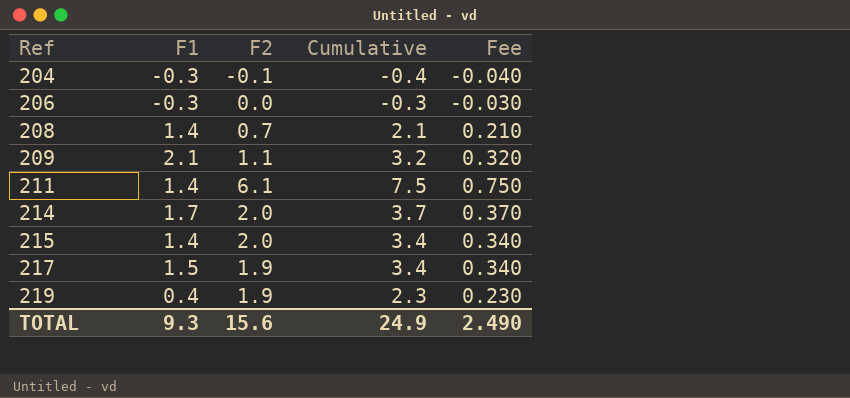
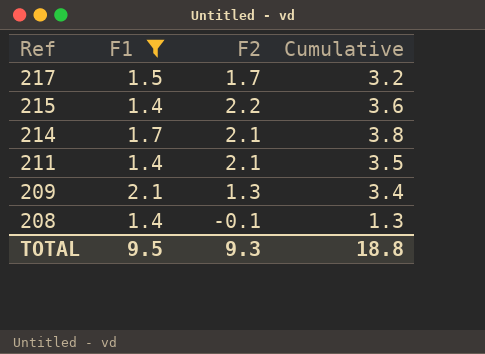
filter: none -> F1 >= 1.4
row order: Ref ascending -> Ref descending
column Fee | formula: [Cumulative] * 0.1 -> none
217 | F2: 1.9 -> 1.7
217 | Cumulative: 3.4 -> 3.2
215 | F2: 2.0 -> 2.2
215 | Cumulative: 3.4 -> 3.6
214 | F2: 2.0 -> 2.1
214 | Cumulative: 3.7 -> 3.8
211 | F2: 6.1 -> 2.1
211 | Cumulative: 7.5 -> 3.5
209 | F2: 1.1 -> 1.3
209 | Cumulative: 3.2 -> 3.4
208 | F2: 0.7 -> -0.1
208 | Cumulative: 2.1 -> 1.3
TOTAL | F1: 9.3 -> 9.5
TOTAL | F2: 15.6 -> 9.3
TOTAL | Cumulative: 24.9 -> 18.8

